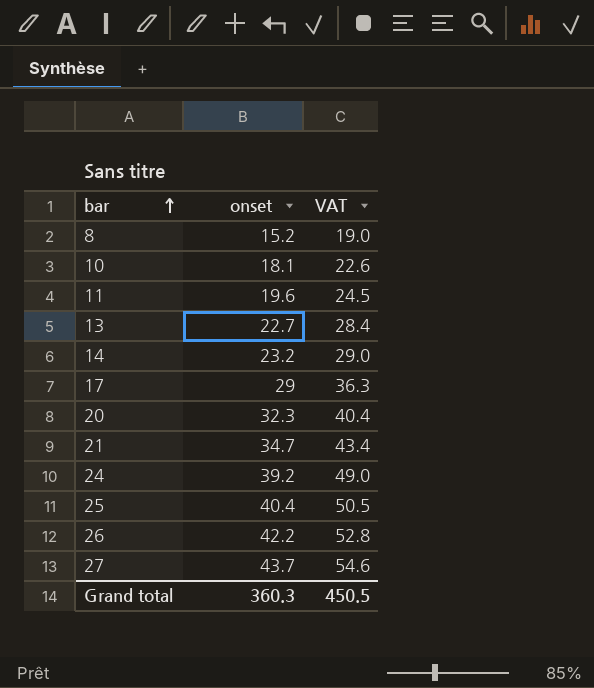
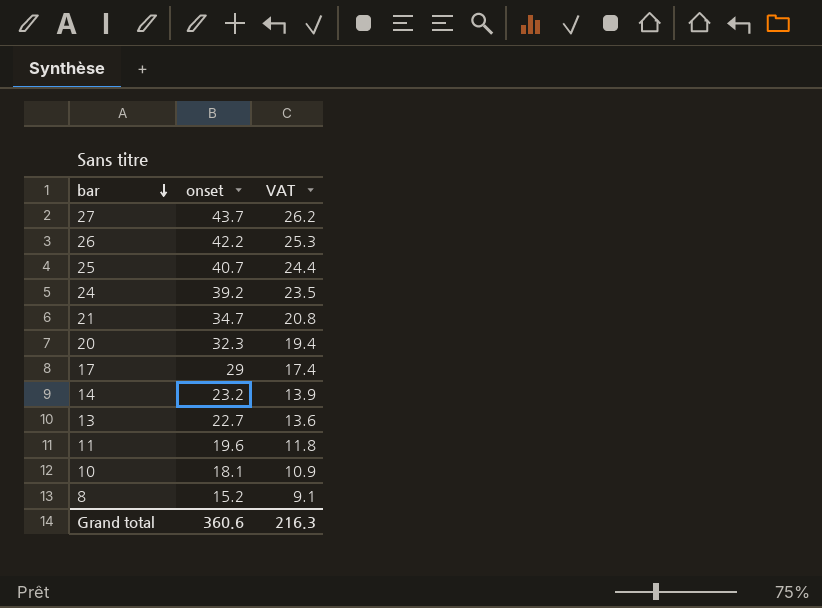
row order: bar ascending -> bar descending
column VAT | formula: [onset] * 1.25 -> [onset] * 0.6
25 | onset: 40.4 -> 40.7
Grand total | onset: 360.3 -> 360.6
Grand total | VAT: 450.5 -> 216.3

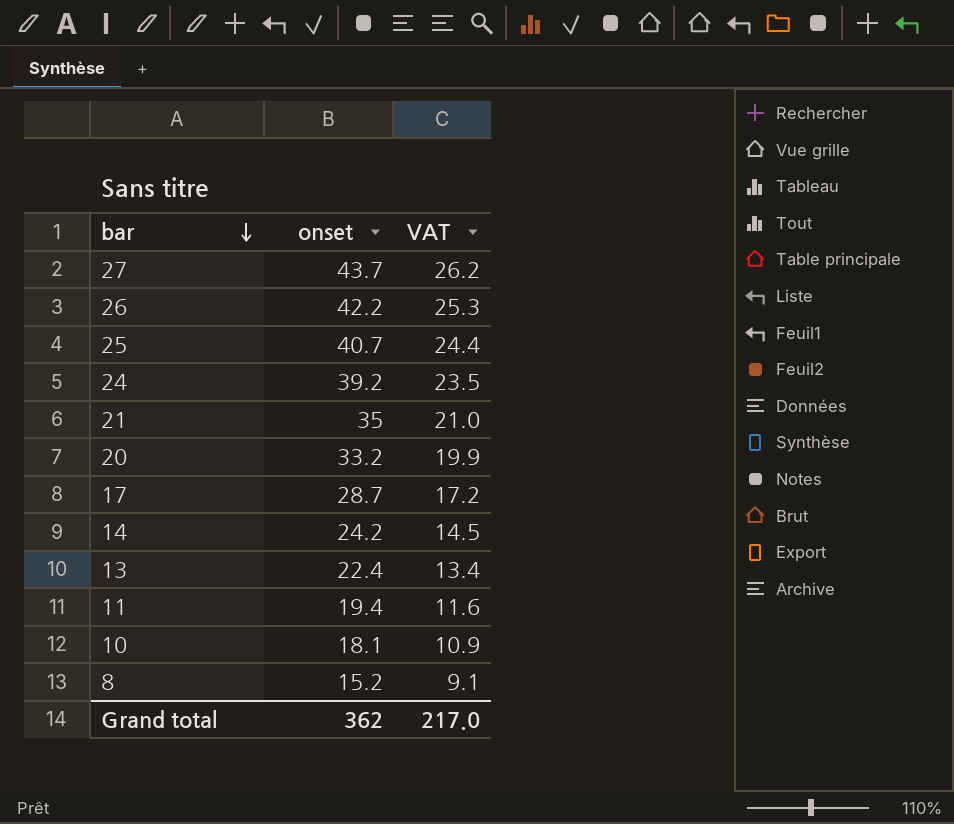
21 | onset: 34.7 -> 35
21 | VAT: 20.8 -> 21.0
20 | onset: 32.3 -> 33.2
20 | VAT: 19.4 -> 19.9
17 | onset: 29 -> 28.7
17 | VAT: 17.4 -> 17.2
14 | onset: 23.2 -> 24.2
14 | VAT: 13.9 -> 14.5
13 | onset: 22.7 -> 22.4
13 | VAT: 13.6 -> 13.4
11 | onset: 19.6 -> 19.4
11 | VAT: 11.8 -> 11.6
Grand total | onset: 360.6 -> 362
Grand total | VAT: 216.3 -> 217.0

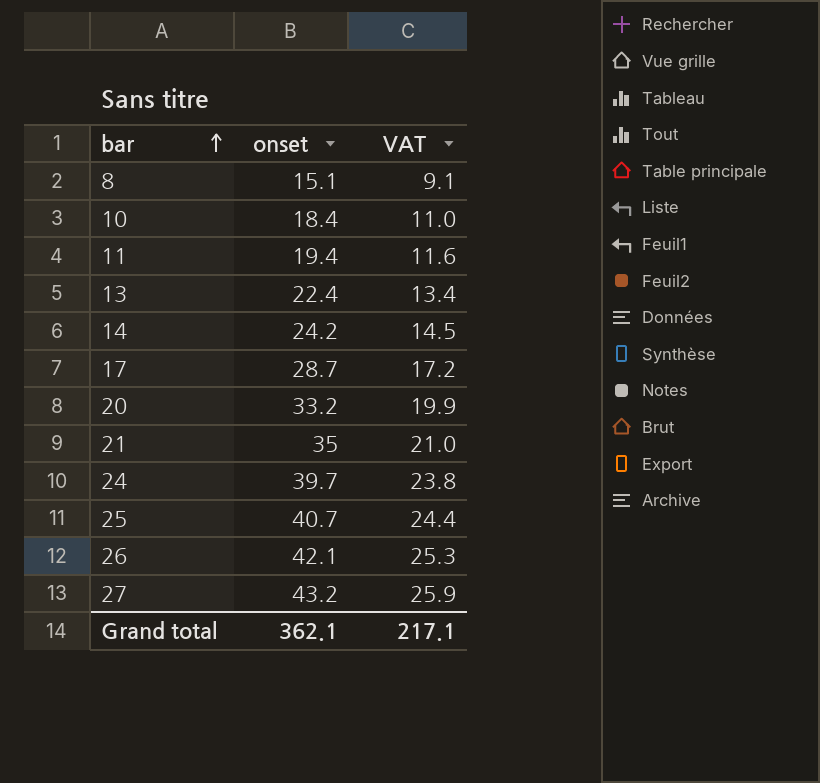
row order: bar descending -> bar ascending
8 | onset: 15.2 -> 15.1
10 | onset: 18.1 -> 18.4
10 | VAT: 10.9 -> 11.0
24 | onset: 39.2 -> 39.7
24 | VAT: 23.5 -> 23.8
26 | onset: 42.2 -> 42.1
27 | onset: 43.7 -> 43.2
27 | VAT: 26.2 -> 25.9
Grand total | onset: 362 -> 362.1
Grand total | VAT: 217.0 -> 217.1

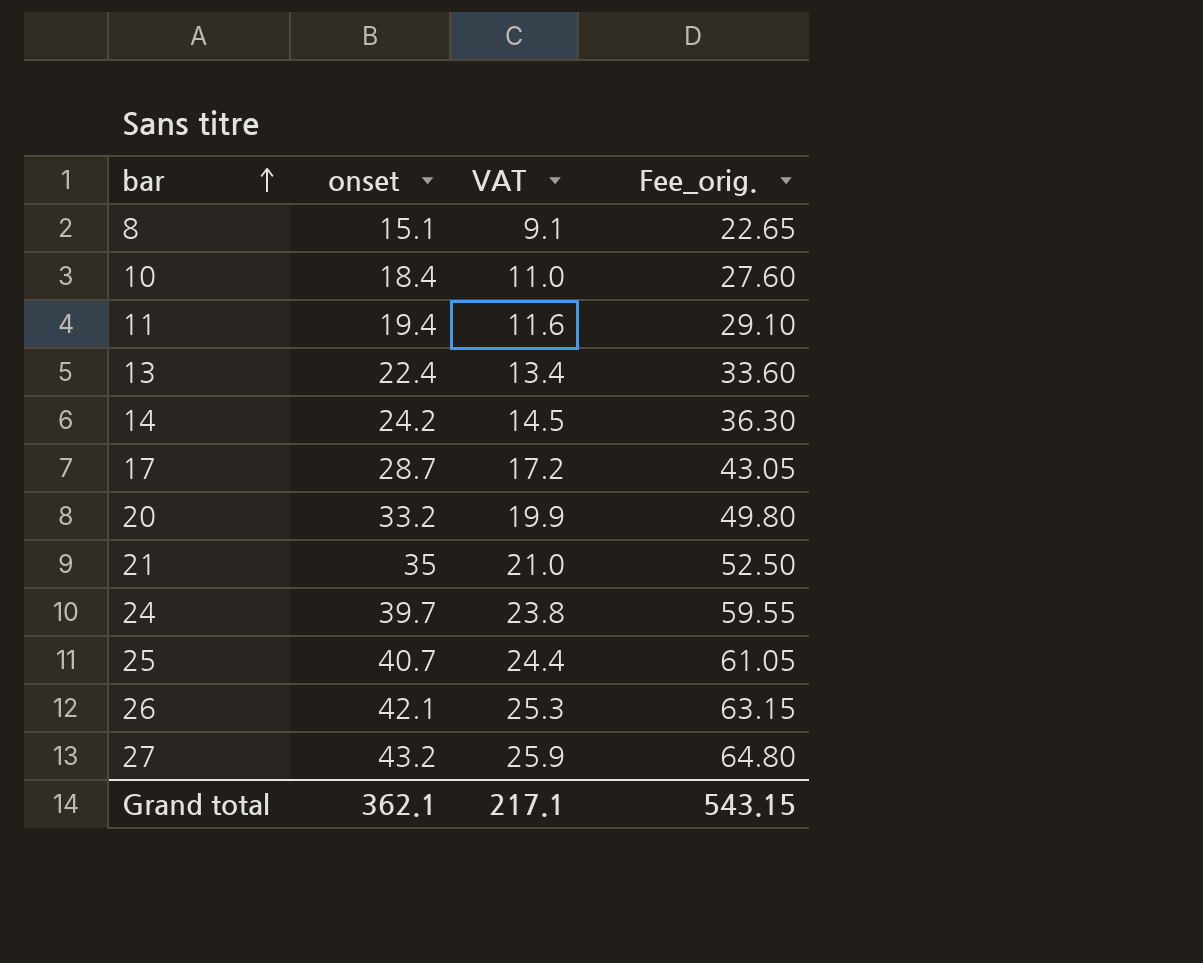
column Fee_orig. | formula: none -> [onset] * 1.5

